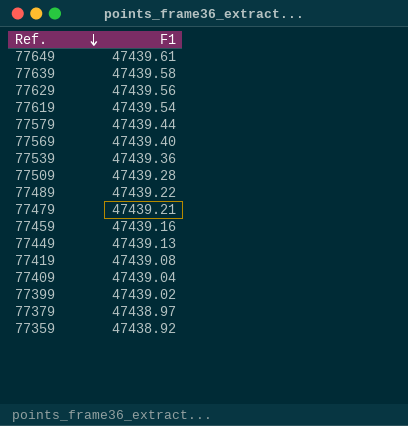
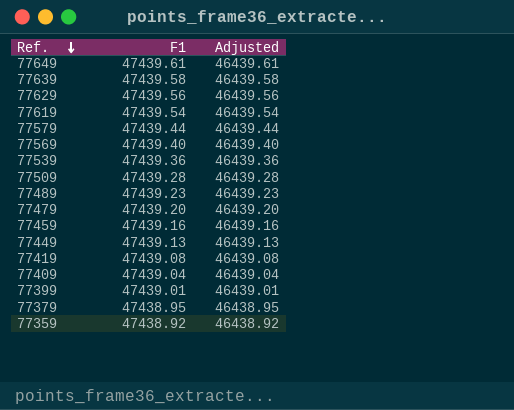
column Adjusted | formula: none -> [F1] - 1000
77489 | F1: 47439.22 -> 47439.23
77479 | F1: 47439.21 -> 47439.20
77399 | F1: 47439.02 -> 47439.01
77379 | F1: 47438.97 -> 47438.95

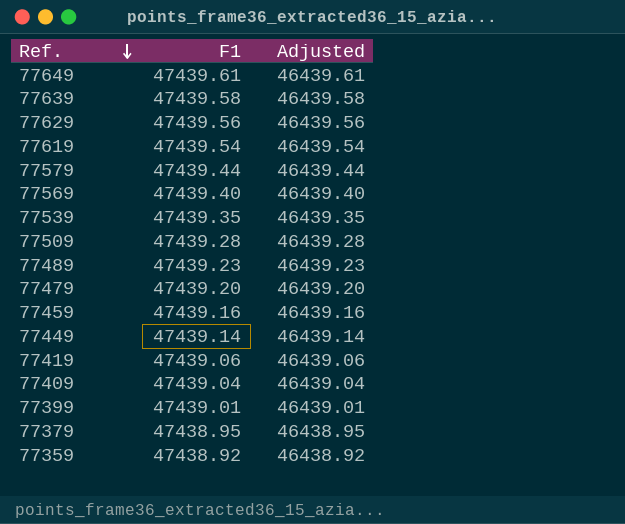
77539 | F1: 47439.36 -> 47439.35
77539 | Adjusted: 46439.36 -> 46439.35
77449 | F1: 47439.13 -> 47439.14
77449 | Adjusted: 46439.13 -> 46439.14
77419 | F1: 47439.08 -> 47439.06
77419 | Adjusted: 46439.08 -> 46439.06

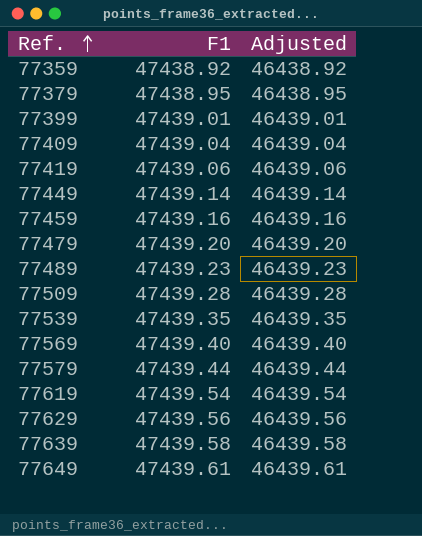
row order: Ref. descending -> Ref. ascending

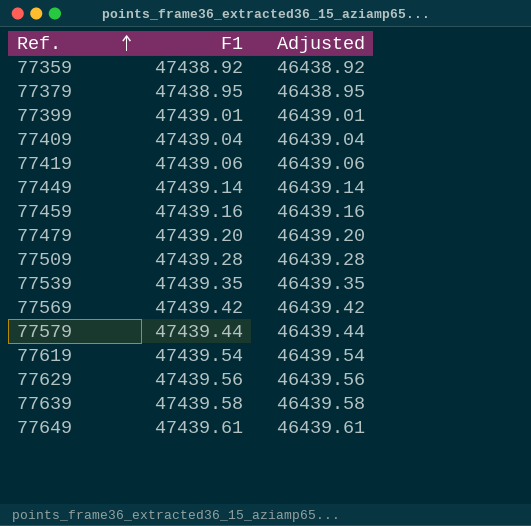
row 77489: 47439.23 | 46439.23 -> none
77569 | F1: 47439.40 -> 47439.42
77569 | Adjusted: 46439.40 -> 46439.42

